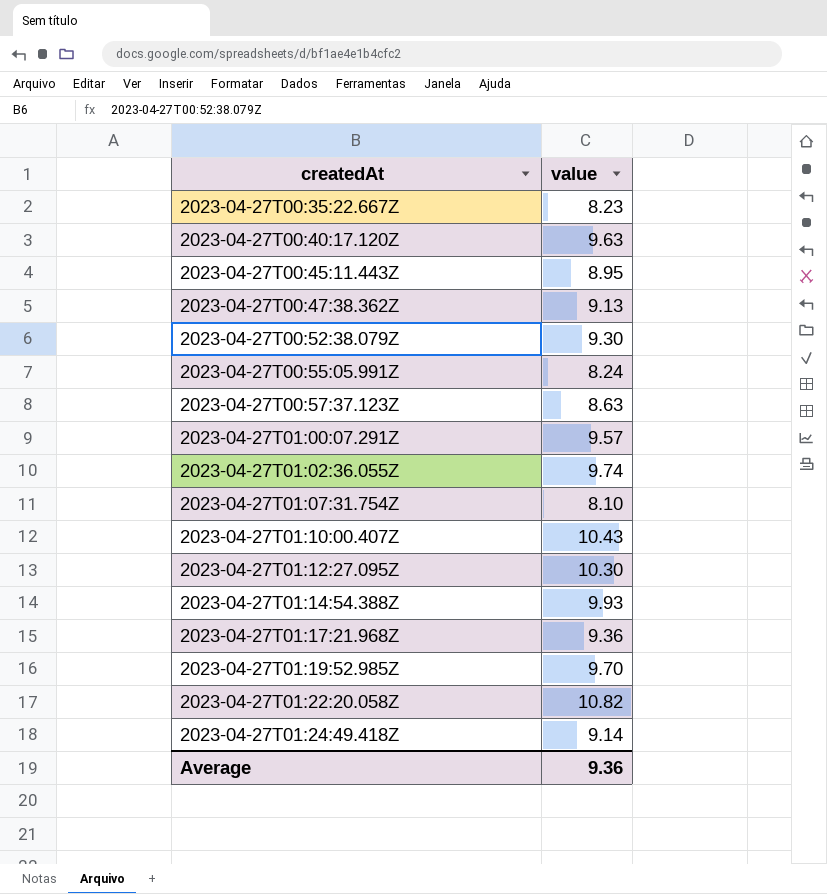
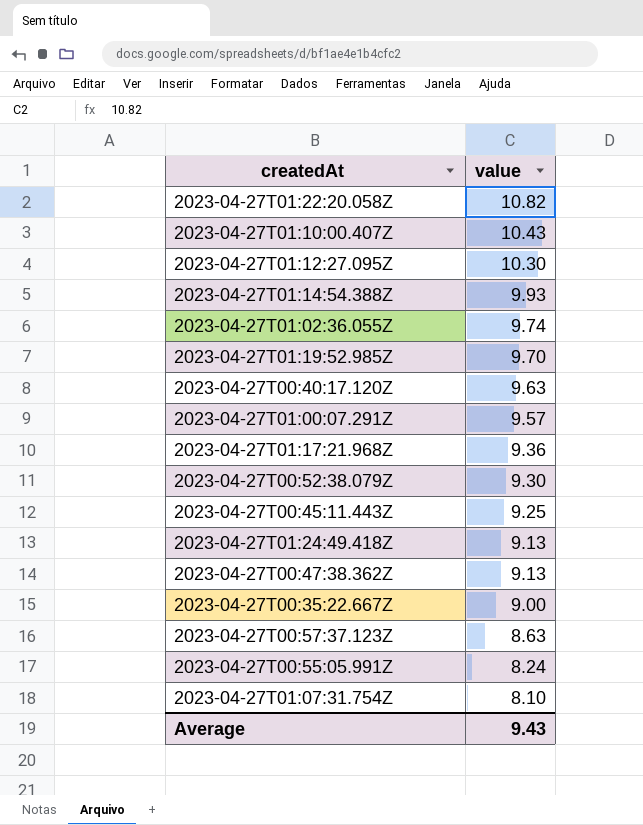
row order: createdAt ascending -> value descending
2023-04-27T00:45:11.443Z | value: 8.95 -> 9.25
2023-04-27T01:24:49.418Z | value: 9.14 -> 9.13
2023-04-27T00:35:22.667Z | value: 8.23 -> 9.00
Average | value: 9.36 -> 9.43

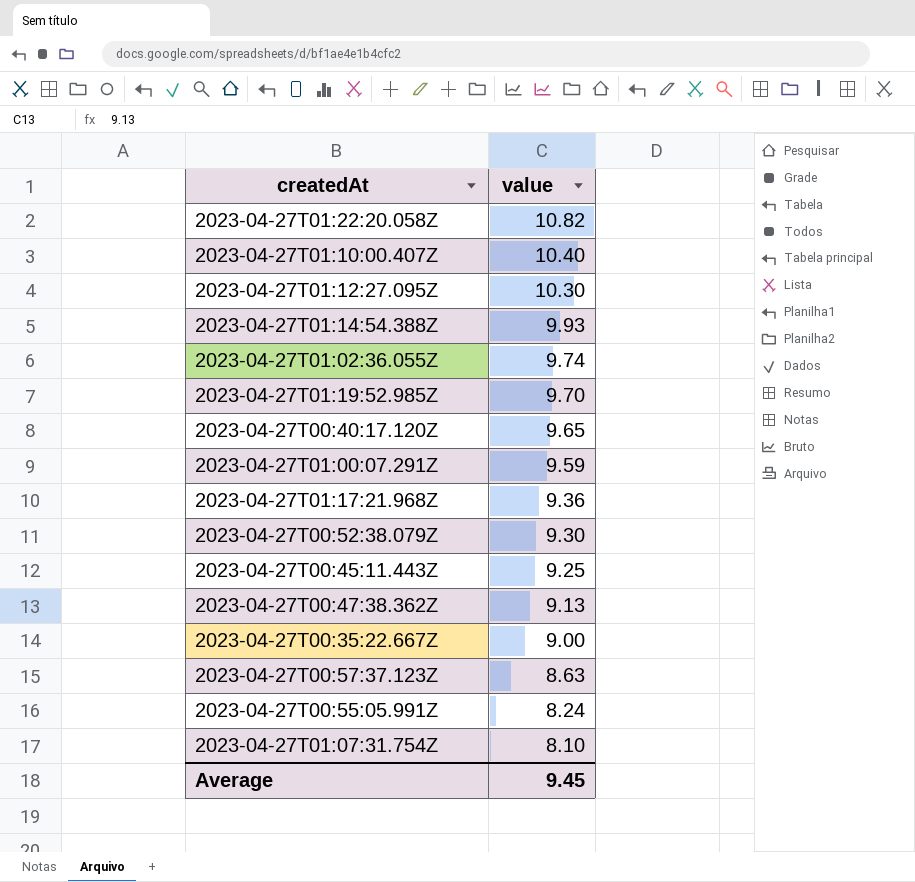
row 2023-04-27T01:24:49.418Z: 9.13 -> none
2023-04-27T01:10:00.407Z | value: 10.43 -> 10.40
2023-04-27T00:40:17.120Z | value: 9.63 -> 9.65
2023-04-27T01:00:07.291Z | value: 9.57 -> 9.59
Average | value: 9.43 -> 9.45

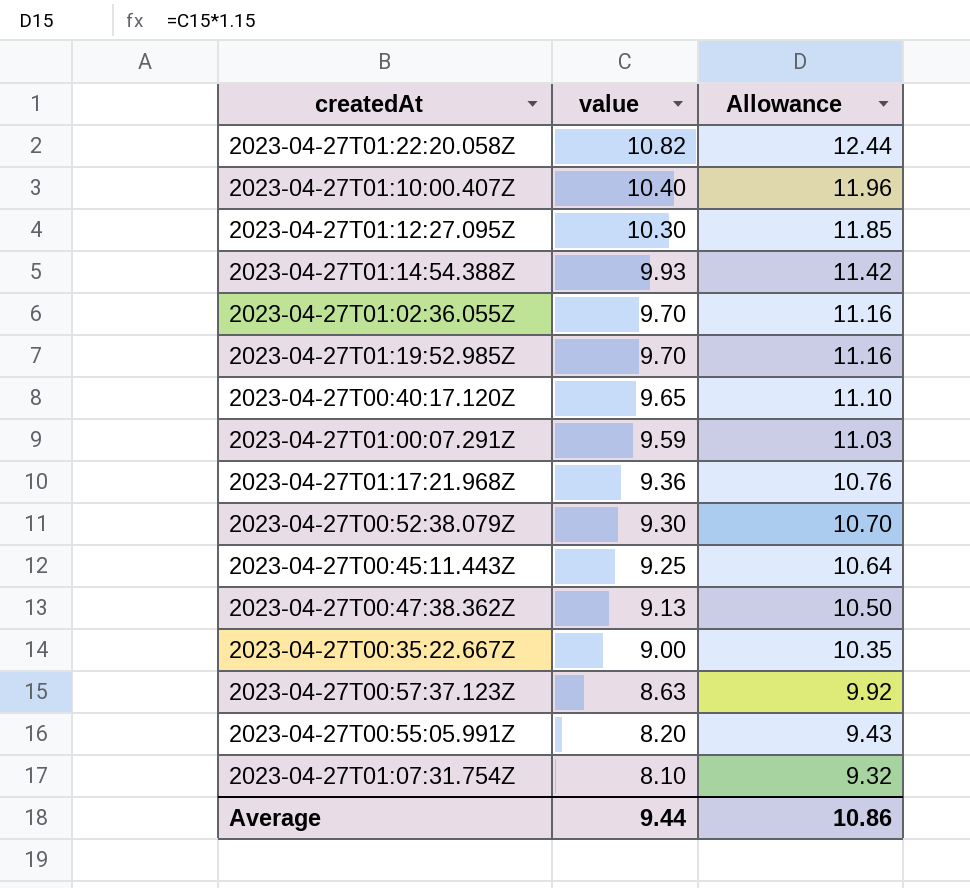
column Allowance | formula: none -> [value] * 1.15
2023-04-27T01:02:36.055Z | value: 9.74 -> 9.70
2023-04-27T00:55:05.991Z | value: 8.24 -> 8.20
Average | value: 9.45 -> 9.44

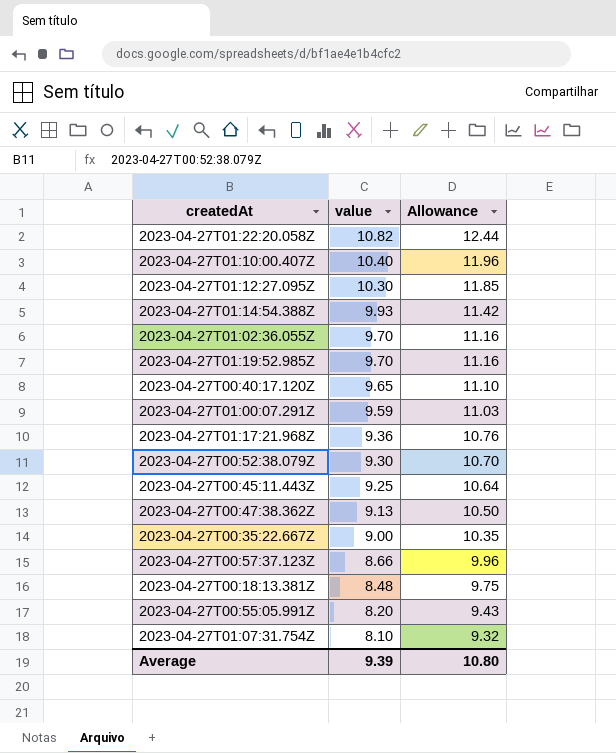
2023-04-27T00:57:37.123Z | value: 8.63 -> 8.66
2023-04-27T00:57:37.123Z | Allowance: 9.92 -> 9.96
row 2023-04-27T00:18:13.381Z: none -> 8.48 | 9.75
Average | value: 9.44 -> 9.39
Average | Allowance: 10.86 -> 10.80

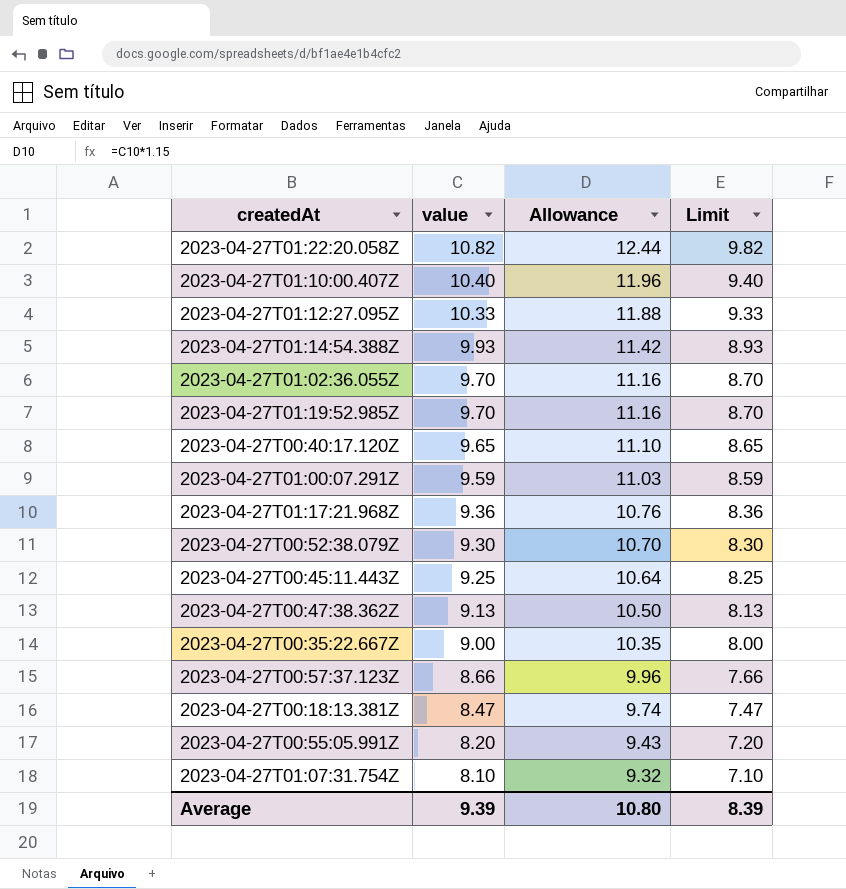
column Limit | formula: none -> [value] - 1
2023-04-27T01:12:27.095Z | value: 10.30 -> 10.33
2023-04-27T01:12:27.095Z | Allowance: 11.85 -> 11.88
2023-04-27T00:18:13.381Z | value: 8.48 -> 8.47
2023-04-27T00:18:13.381Z | Allowance: 9.75 -> 9.74

